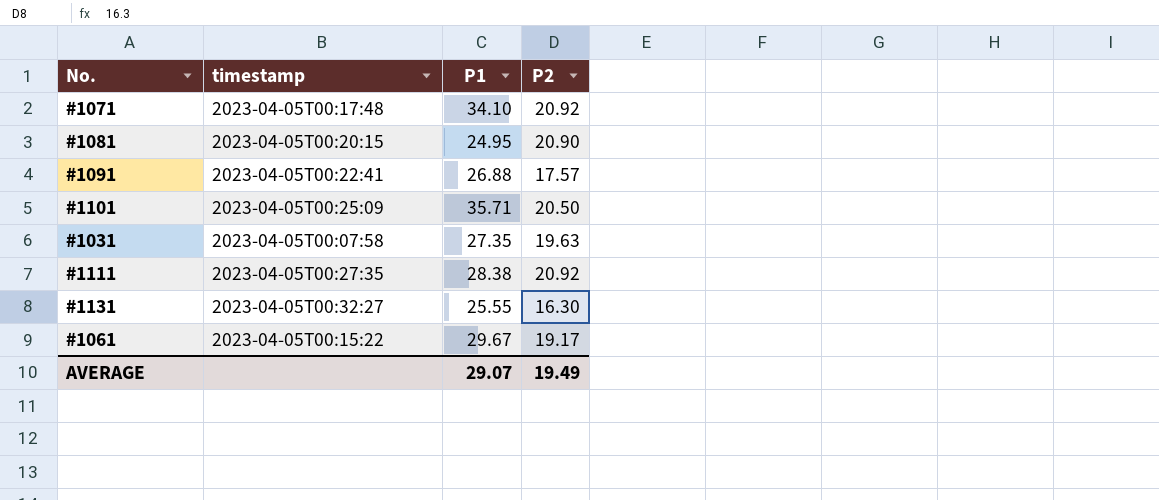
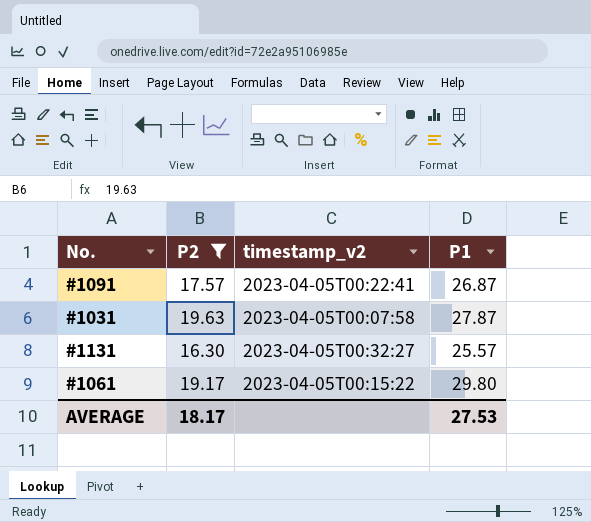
filter: none -> P2 <= 19.63
column P2 | position: 4 -> 2
column name: timestamp -> timestamp_v2
#1091 | P1: 26.88 -> 26.87
#1031 | P1: 27.35 -> 27.87
#1131 | P1: 25.55 -> 25.57
#1061 | P1: 29.67 -> 29.80
AVERAGE | P2: 19.49 -> 18.17
AVERAGE | P1: 29.07 -> 27.53

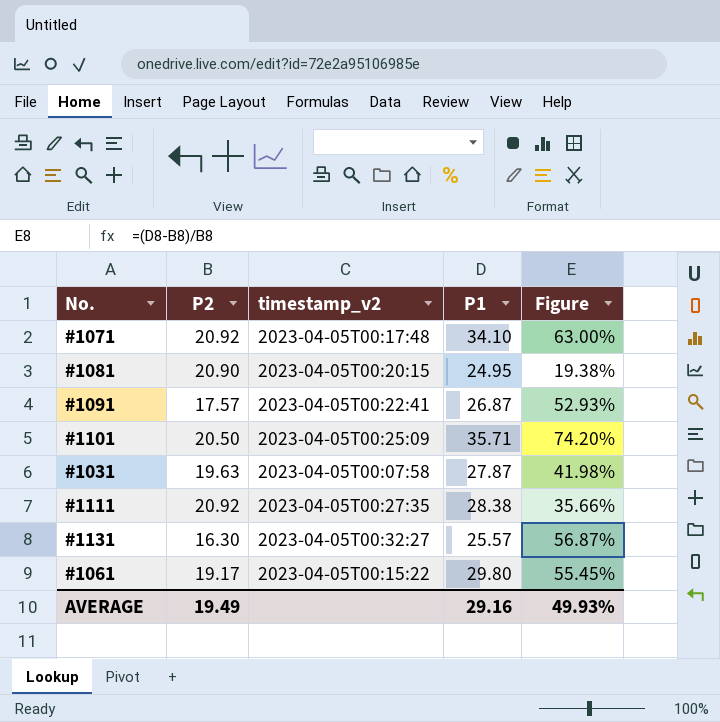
filter: P2 <= 19.63 -> none
column Figure | formula: none -> ([P1] - [P2]) / [P2]
AVERAGE | P2: 18.17 -> 19.49
AVERAGE | P1: 27.53 -> 29.16

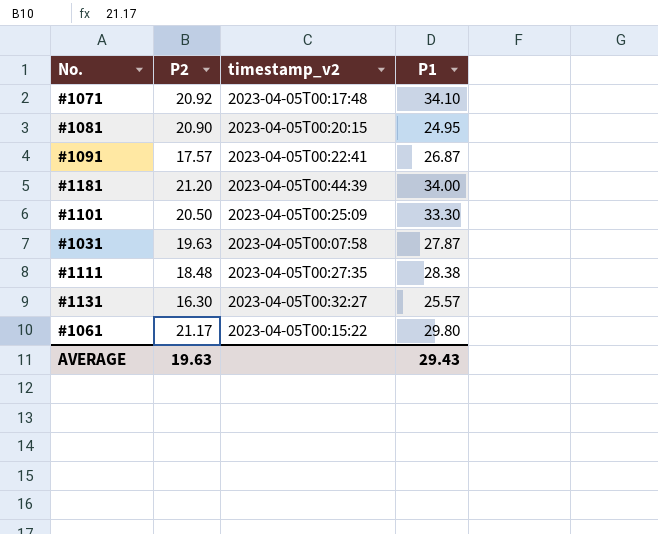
column Figure | formula: ([P1] - [P2]) / [P2] -> none
row #1181: none -> 21.20 | 2023-04-05T00:44:39 | 34.00
#1101 | P1: 35.71 -> 33.30
#1111 | P2: 20.92 -> 18.48
#1061 | P2: 19.17 -> 21.17
AVERAGE | P2: 19.49 -> 19.63
AVERAGE | P1: 29.16 -> 29.43

